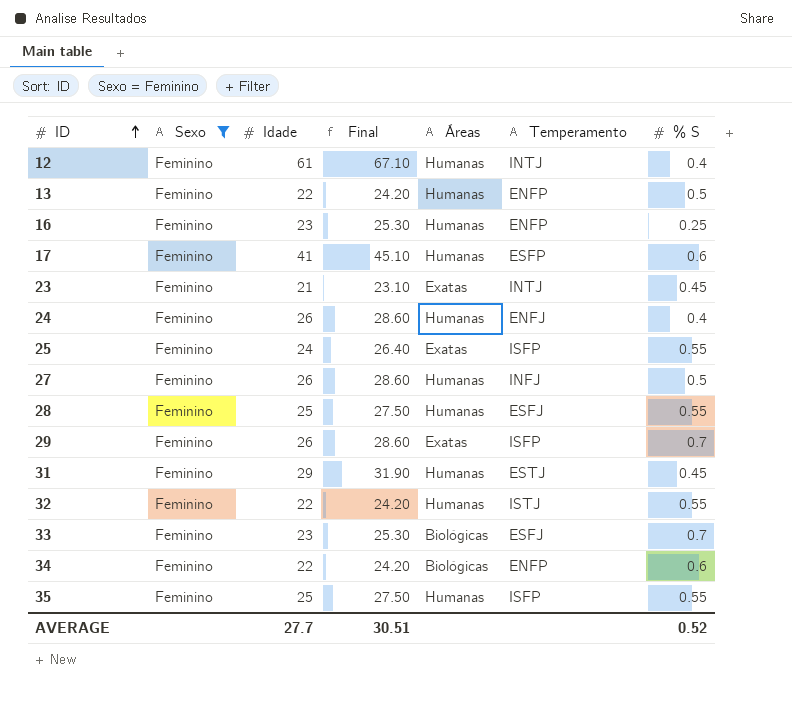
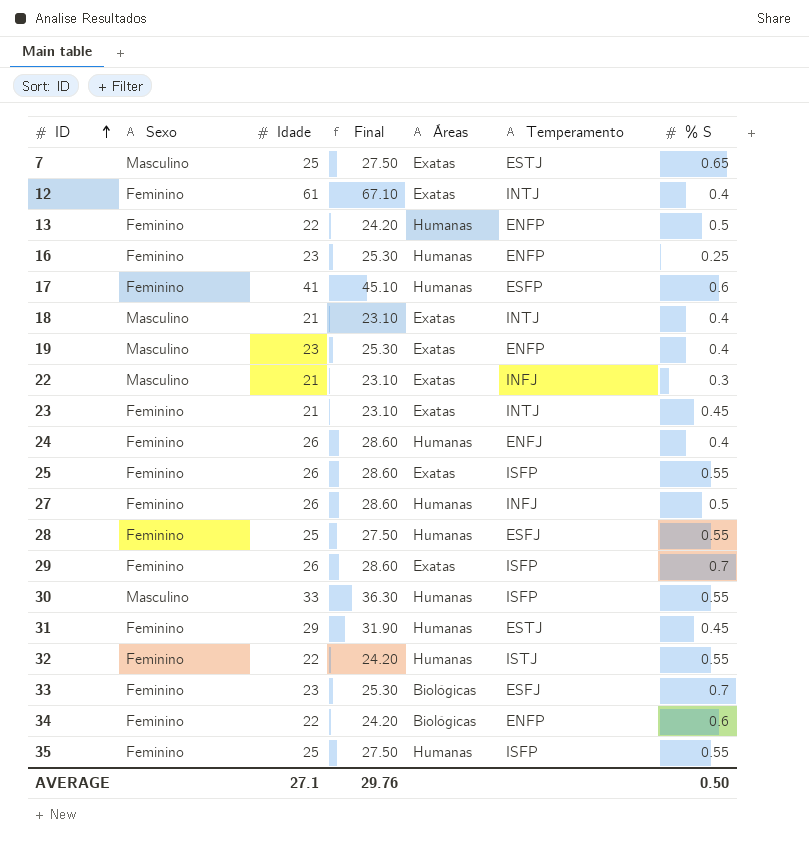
filter: Sexo = Feminino -> none
12 | Áreas: Humanas -> Exatas
25 | Idade: 24 -> 26
25 | Final: 26.40 -> 28.60
AVERAGE | Idade: 27.7 -> 27.1
AVERAGE | Final: 30.51 -> 29.76
AVERAGE | % S: 0.52 -> 0.50

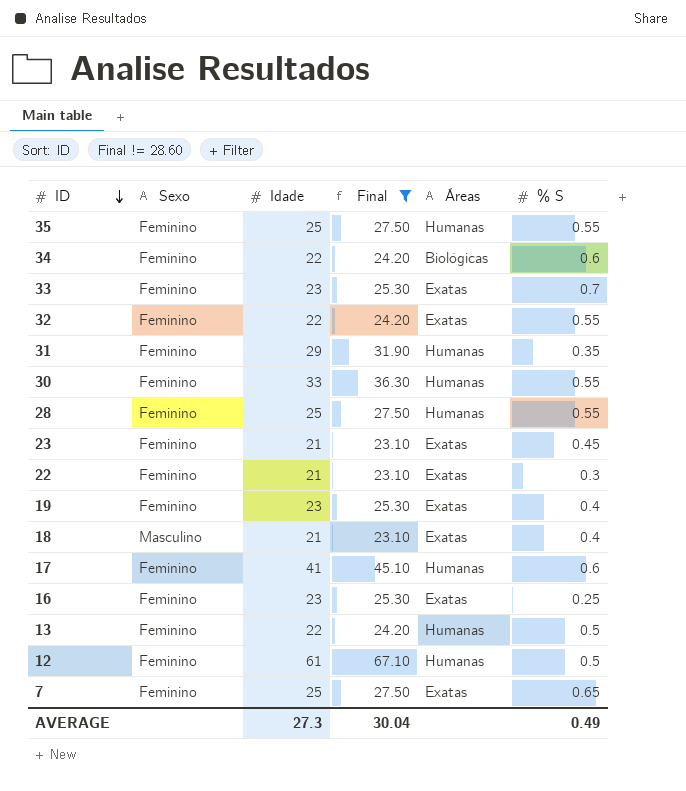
filter: none -> Final != 28.60
row order: ID ascending -> ID descending
column Temperamento | position: 6 -> none
33 | Áreas: Biológicas -> Exatas
32 | Áreas: Humanas -> Exatas
31 | % S: 0.45 -> 0.35
30 | Sexo: Masculino -> Feminino
22 | Sexo: Masculino -> Feminino
19 | Sexo: Masculino -> Feminino
16 | Áreas: Humanas -> Exatas
12 | Áreas: Exatas -> Humanas
12 | % S: 0.4 -> 0.5
7 | Sexo: Masculino -> Feminino
AVERAGE | Idade: 27.1 -> 27.3
AVERAGE | Final: 29.76 -> 30.04
AVERAGE | % S: 0.50 -> 0.49

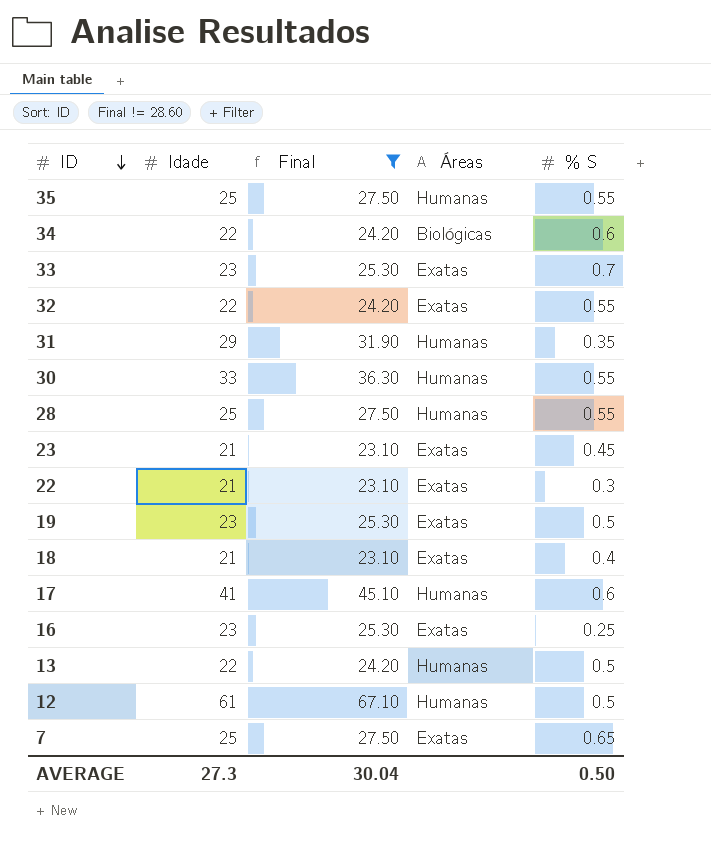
column Sexo | position: 2 -> none
19 | % S: 0.4 -> 0.5
AVERAGE | % S: 0.49 -> 0.50

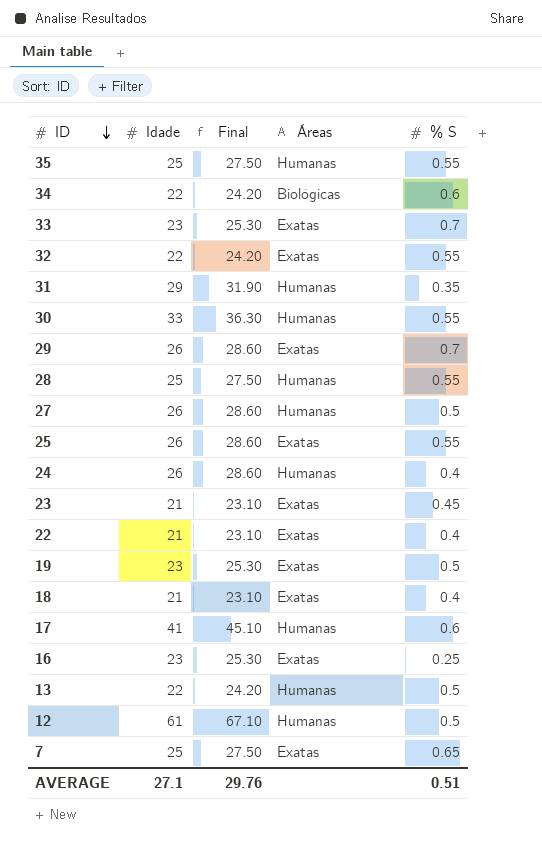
filter: Final != 28.60 -> none
22 | % S: 0.3 -> 0.4
AVERAGE | Idade: 27.3 -> 27.1
AVERAGE | Final: 30.04 -> 29.76
AVERAGE | % S: 0.50 -> 0.51

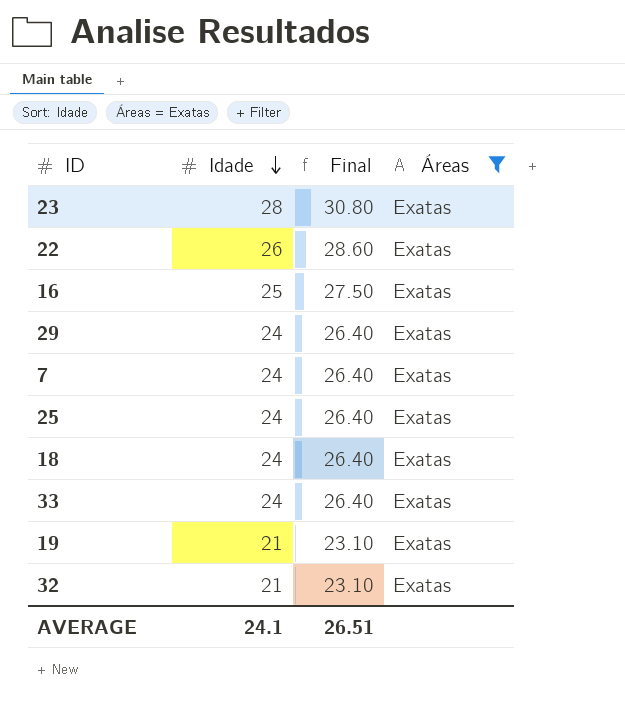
filter: none -> Áreas = Exatas
row order: ID descending -> Idade descending
column % S | position: 5 -> none
23 | Idade: 21 -> 28
23 | Final: 23.10 -> 30.80
22 | Idade: 21 -> 26
22 | Final: 23.10 -> 28.60
16 | Idade: 23 -> 25
16 | Final: 25.30 -> 27.50
29 | Idade: 26 -> 24
29 | Final: 28.60 -> 26.40
7 | Idade: 25 -> 24
7 | Final: 27.50 -> 26.40
25 | Idade: 26 -> 24
25 | Final: 28.60 -> 26.40
18 | Idade: 21 -> 24
18 | Final: 23.10 -> 26.40
33 | Idade: 23 -> 24
33 | Final: 25.30 -> 26.40
19 | Idade: 23 -> 21
19 | Final: 25.30 -> 23.10
32 | Idade: 22 -> 21
32 | Final: 24.20 -> 23.10
AVERAGE | Idade: 27.1 -> 24.1
AVERAGE | Final: 29.76 -> 26.51

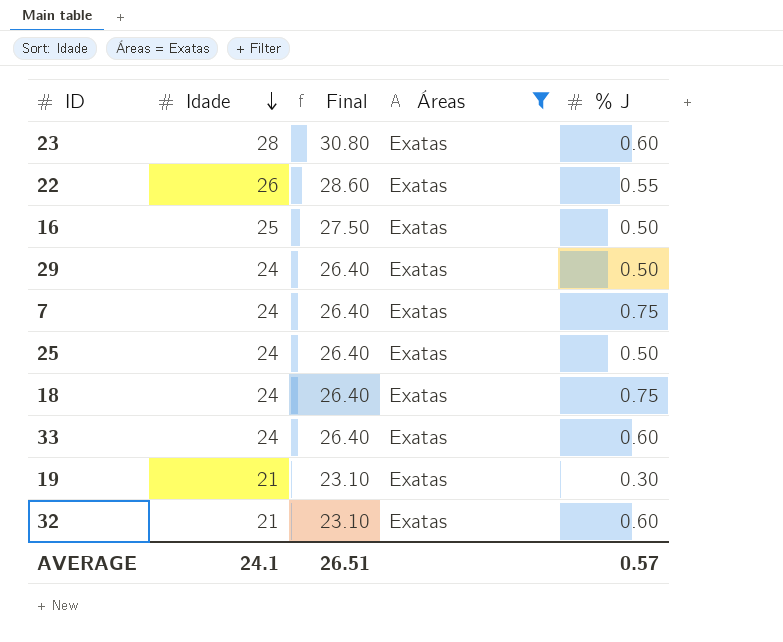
column % J | position: none -> 5

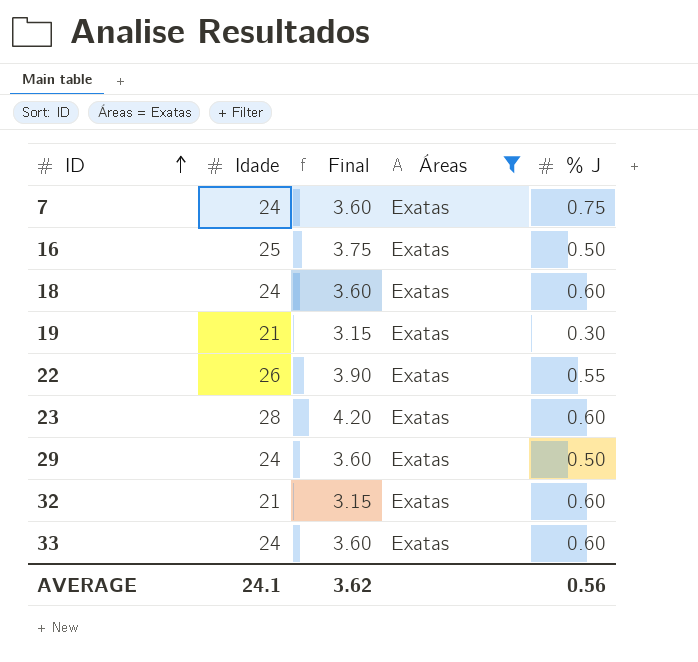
row order: Idade descending -> ID ascending
column Final | formula: [Idade] * 1.1 -> [Idade] * 0.15
row 25: 24 | 26.40 | Exatas | 0.50 -> none
18 | % J: 0.75 -> 0.60
AVERAGE | Final: 26.51 -> 3.62
AVERAGE | % J: 0.57 -> 0.56

